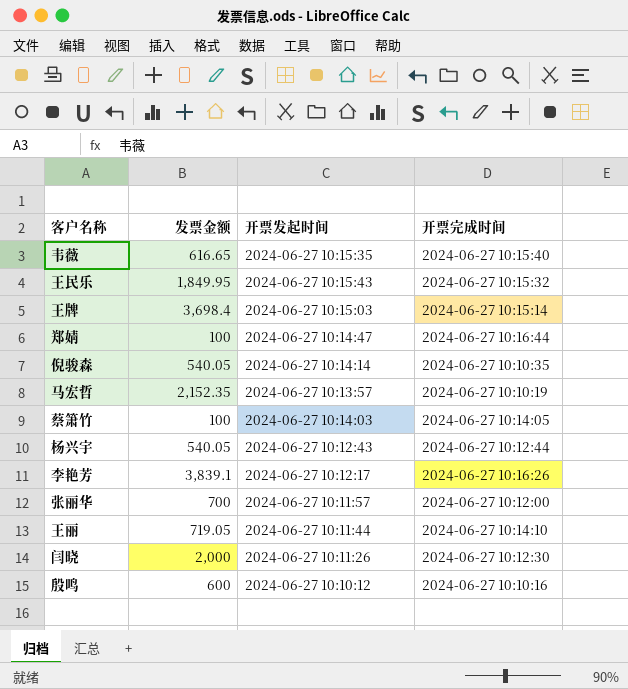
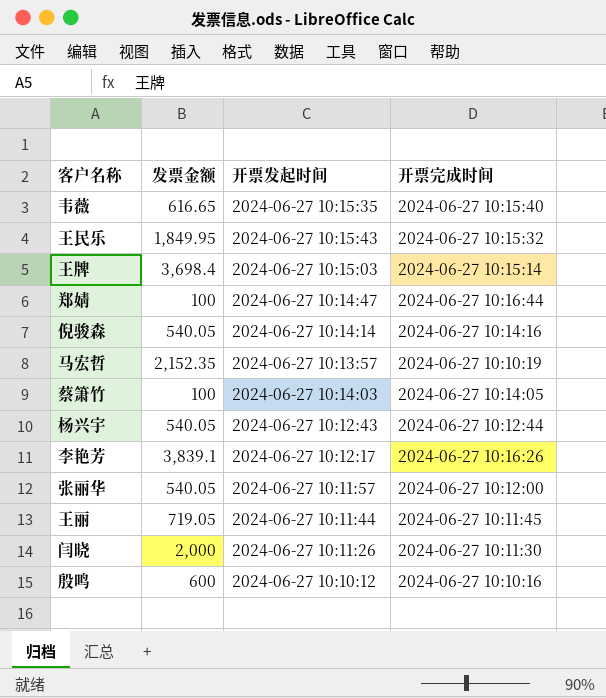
倪骏森 | 开票完成时间: 2024-06-27 10:10:35 -> 2024-06-27 10:14:16
张丽华 | 发票金额: 700 -> 540.05
王丽 | 开票完成时间: 2024-06-27 10:14:10 -> 2024-06-27 10:11:45
闫晓 | 开票完成时间: 2024-06-27 10:12:30 -> 2024-06-27 10:11:30

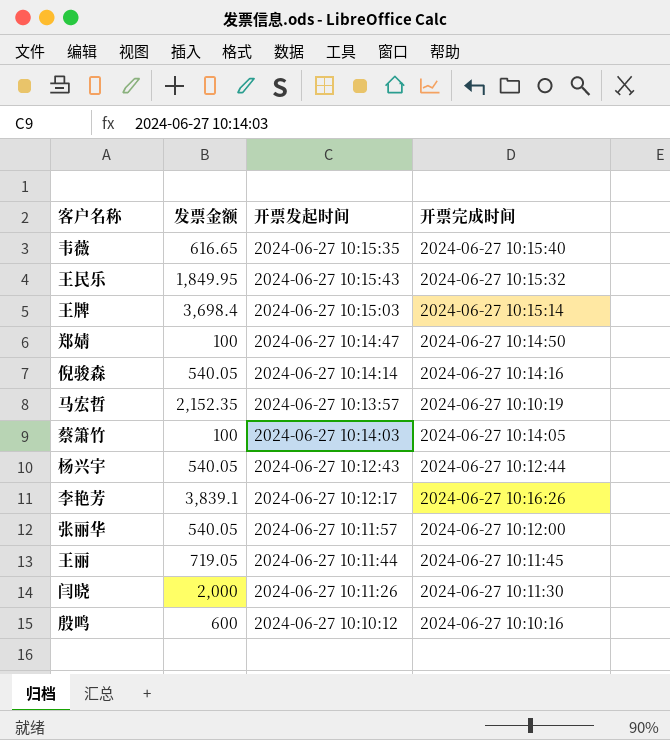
郑婧 | 开票完成时间: 2024-06-27 10:16:44 -> 2024-06-27 10:14:50

